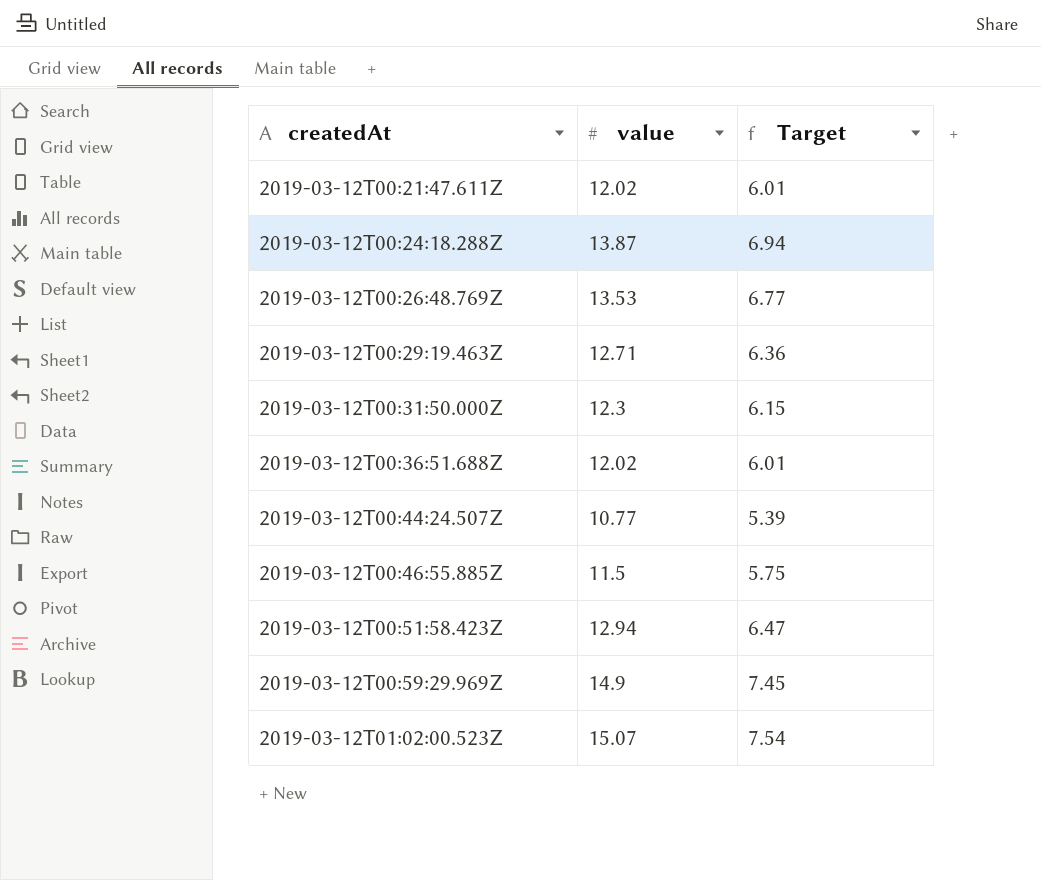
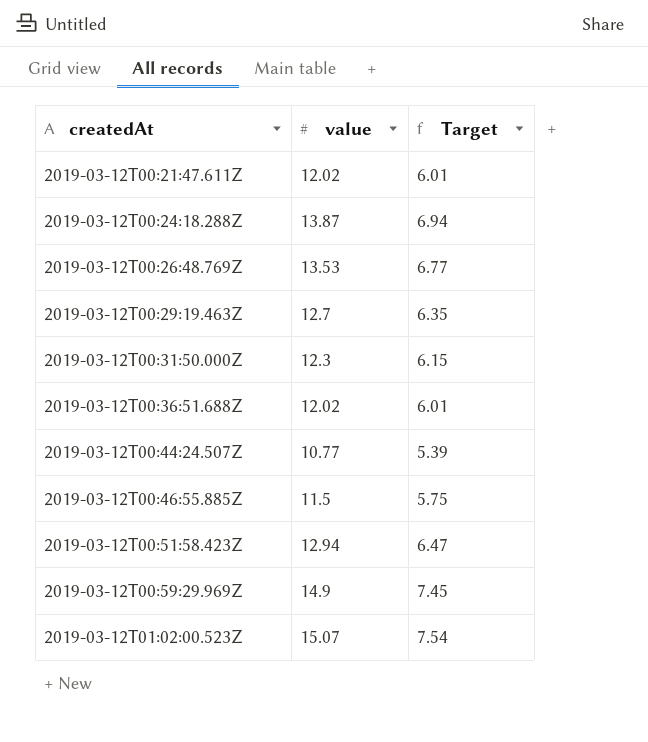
2019-03-12T00:29:19.463Z | value: 12.71 -> 12.7
2019-03-12T00:29:19.463Z | Target: 6.36 -> 6.35

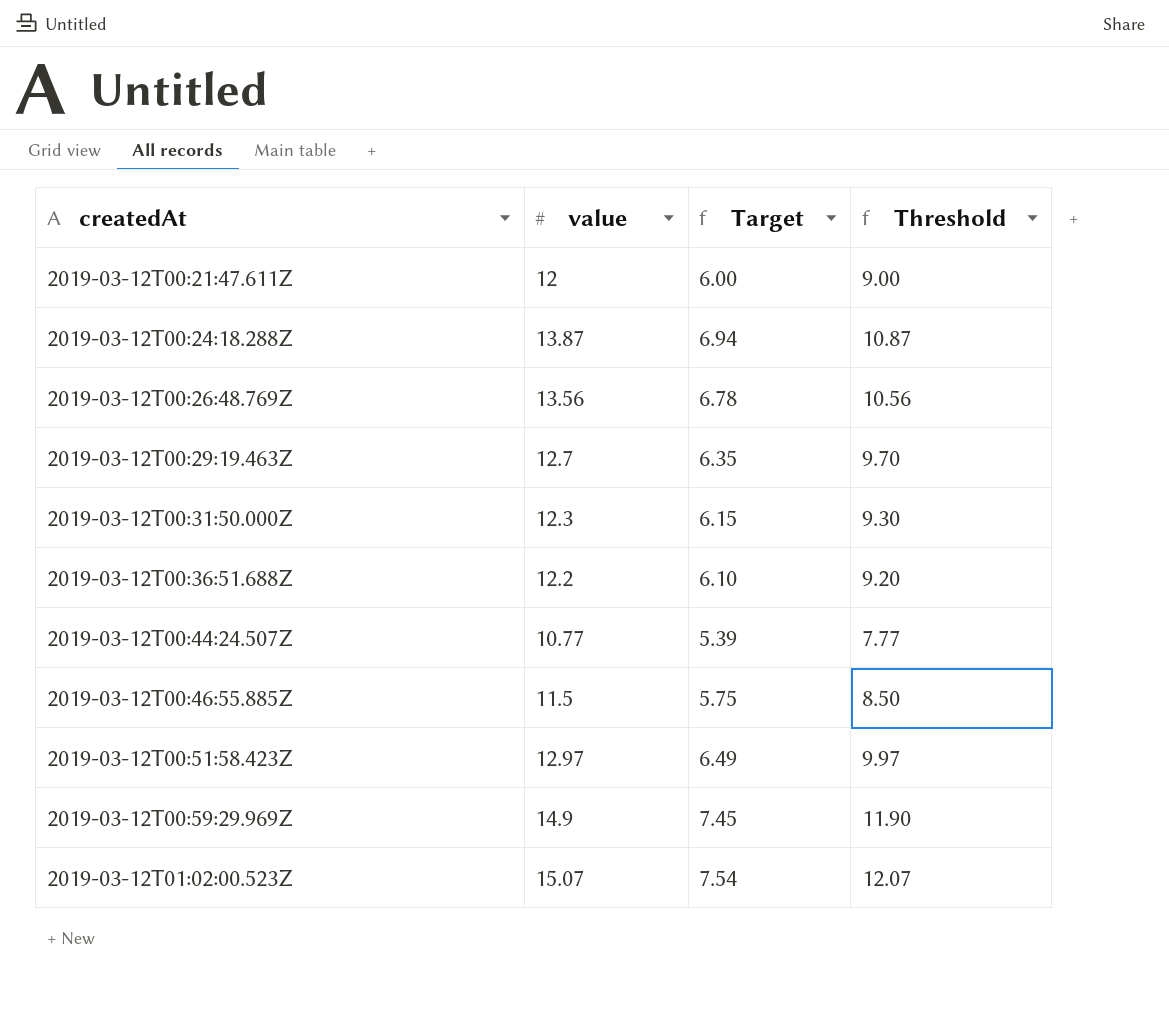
column Threshold | formula: none -> [value] - 3
2019-03-12T00:21:47.611Z | value: 12.02 -> 12
2019-03-12T00:21:47.611Z | Target: 6.01 -> 6.00
2019-03-12T00:26:48.769Z | value: 13.53 -> 13.56
2019-03-12T00:26:48.769Z | Target: 6.77 -> 6.78
2019-03-12T00:36:51.688Z | value: 12.02 -> 12.2
2019-03-12T00:36:51.688Z | Target: 6.01 -> 6.10
2019-03-12T00:51:58.423Z | value: 12.94 -> 12.97
2019-03-12T00:51:58.423Z | Target: 6.47 -> 6.49

